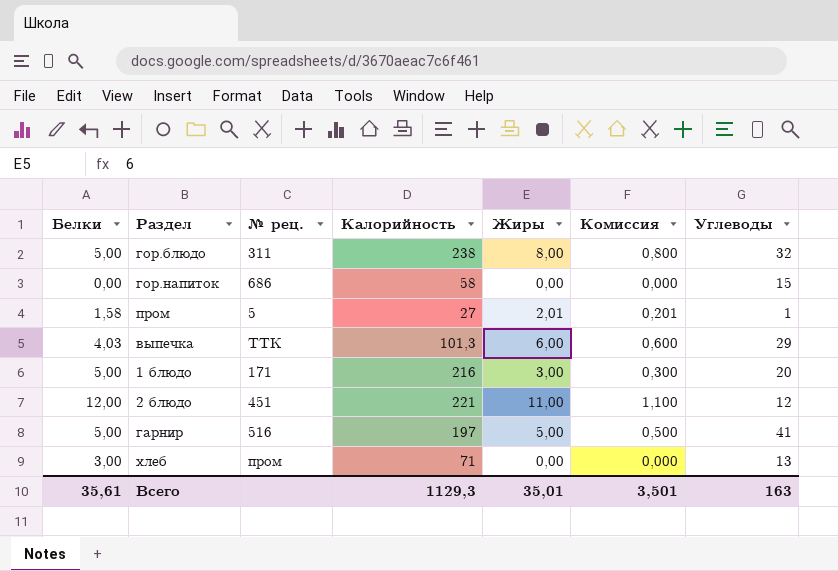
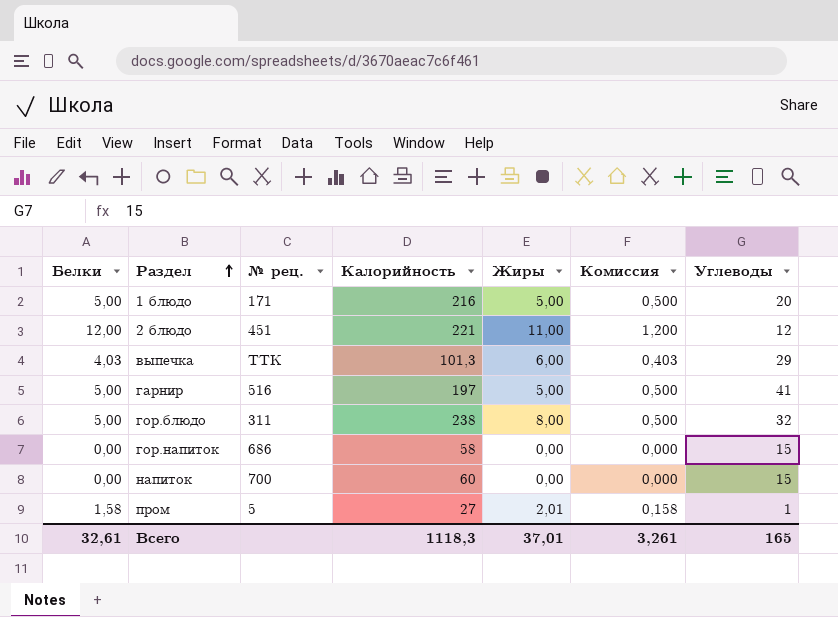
row order: none -> Раздел ascending
column Комиссия | formula: [Жиры] * 0,1 -> [Белки] * 0,1
row хлеб: 3,00 | пром | 71 | 0,00 | 0,000 | 13 -> none
1 блюдо | Жиры: 3,00 -> 5,00
row напиток: none -> 0,00 | 700 | 60 | 0,00 | 0,000 | 15
Всего | Белки: 35,61 -> 32,61
Всего | Калорийность: 1129,3 -> 1118,3
Всего | Жиры: 35,01 -> 37,01
Всего | Комиссия: 3,501 -> 3,261
Всего | Углеводы: 163 -> 165

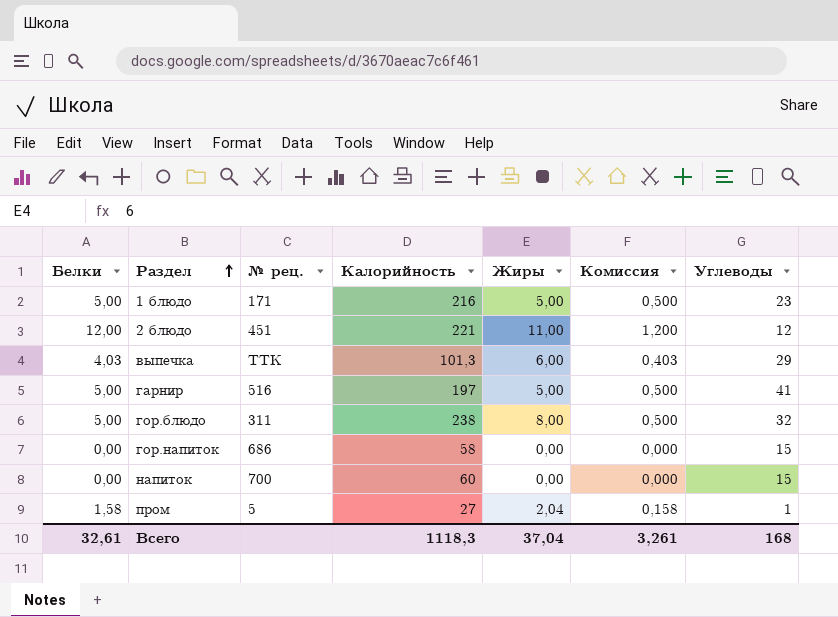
1 блюдо | Углеводы: 20 -> 23
пром | Жиры: 2,01 -> 2,04
Всего | Жиры: 37,01 -> 37,04
Всего | Углеводы: 165 -> 168

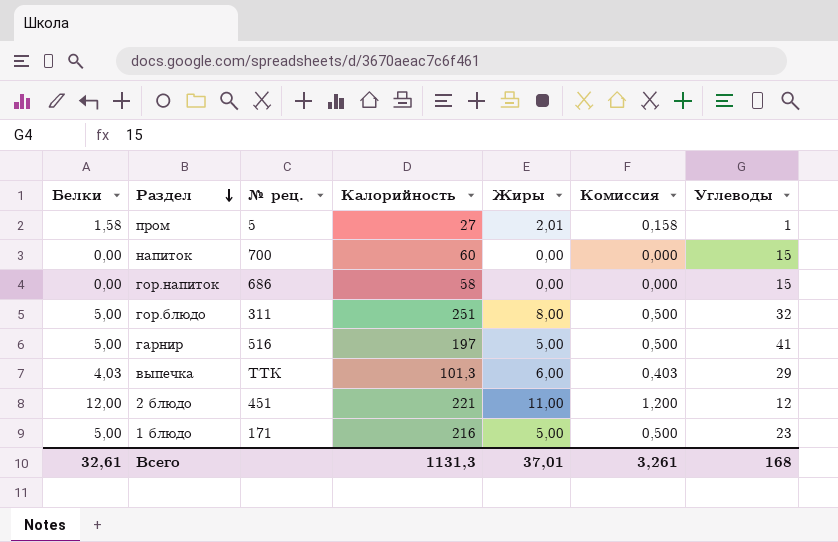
row order: Раздел ascending -> Раздел descending
пром | Жиры: 2,04 -> 2,01
гор.блюдо | Калорийность: 238 -> 251
Всего | Калорийность: 1118,3 -> 1131,3
Всего | Жиры: 37,04 -> 37,01

